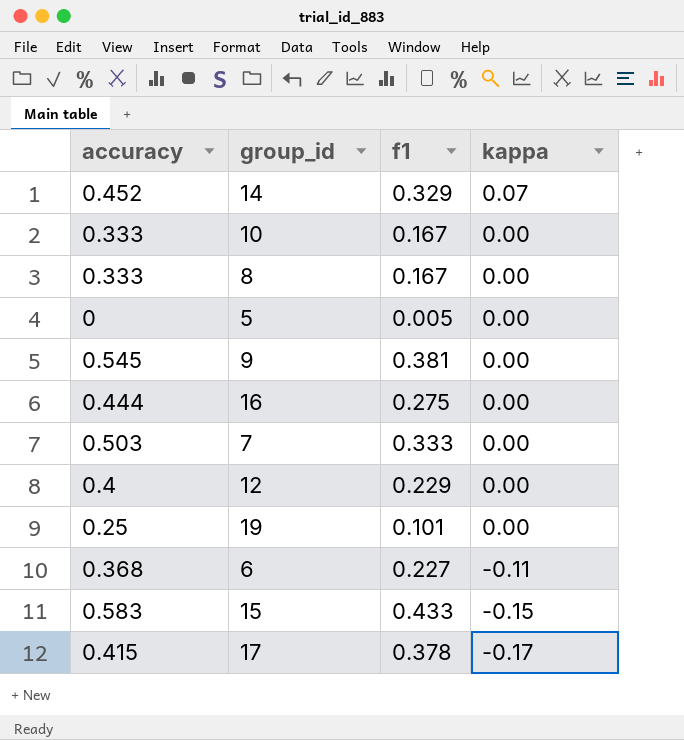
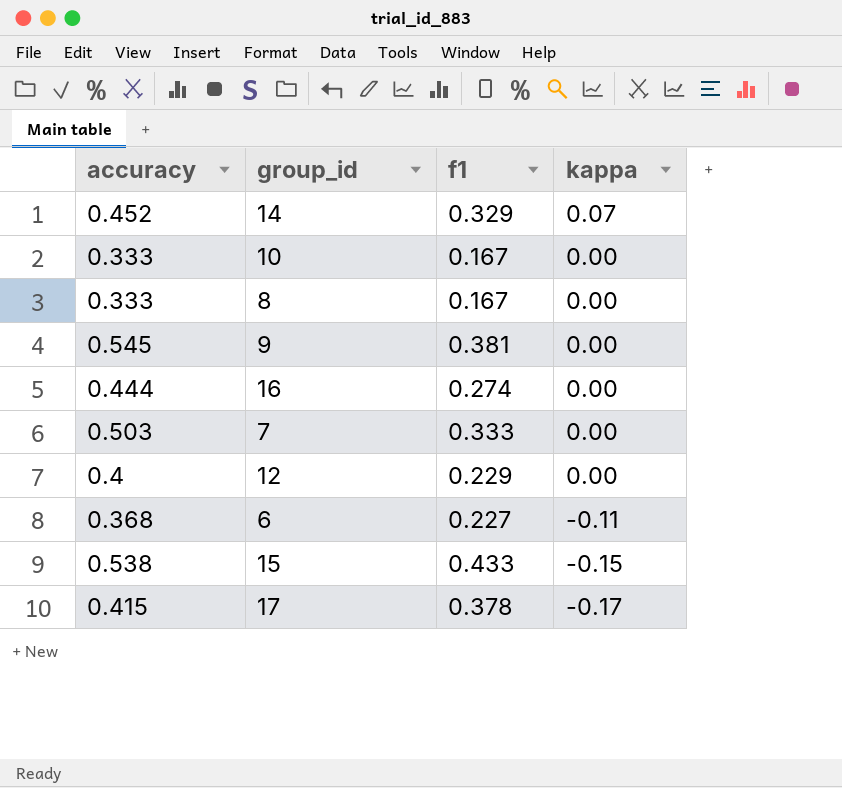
row 5: 0 | 0.005 | 0.00 -> none
row 19: 0.25 | 0.101 | 0.00 -> none
16 | f1: 0.275 -> 0.274
15 | accuracy: 0.583 -> 0.538

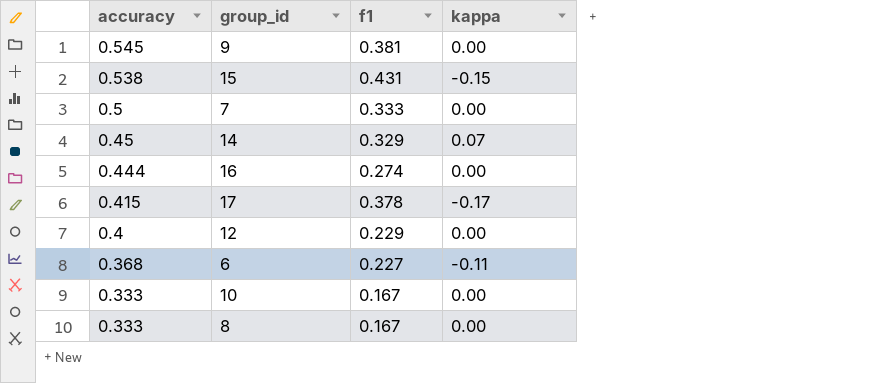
row order: kappa descending -> accuracy descending
15 | f1: 0.433 -> 0.431
7 | accuracy: 0.503 -> 0.5
14 | accuracy: 0.452 -> 0.45

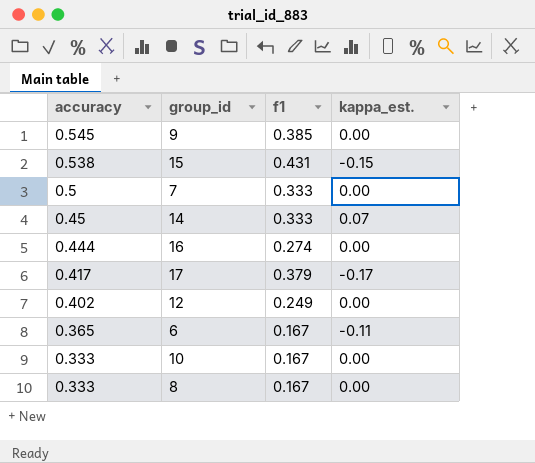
column name: kappa -> kappa_est.
9 | f1: 0.381 -> 0.385
14 | f1: 0.329 -> 0.333
17 | accuracy: 0.415 -> 0.417
17 | f1: 0.378 -> 0.379
12 | accuracy: 0.4 -> 0.402
12 | f1: 0.229 -> 0.249
6 | accuracy: 0.368 -> 0.365
6 | f1: 0.227 -> 0.167

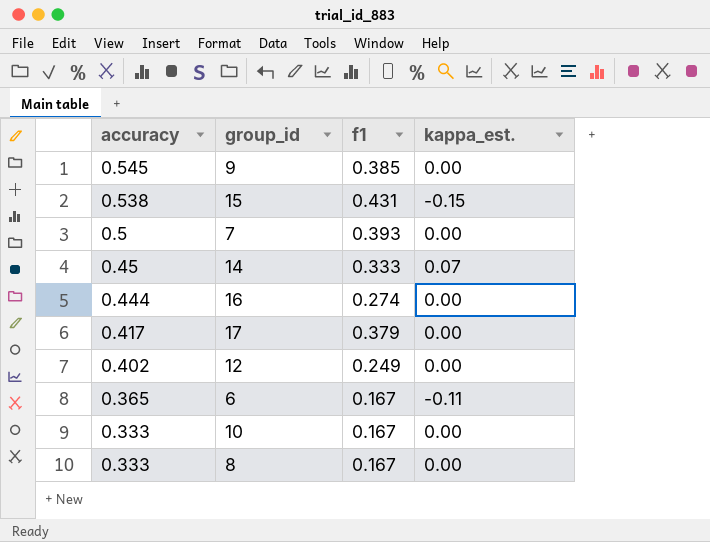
7 | f1: 0.333 -> 0.393
17 | kappa_est.: -0.17 -> 0.00

